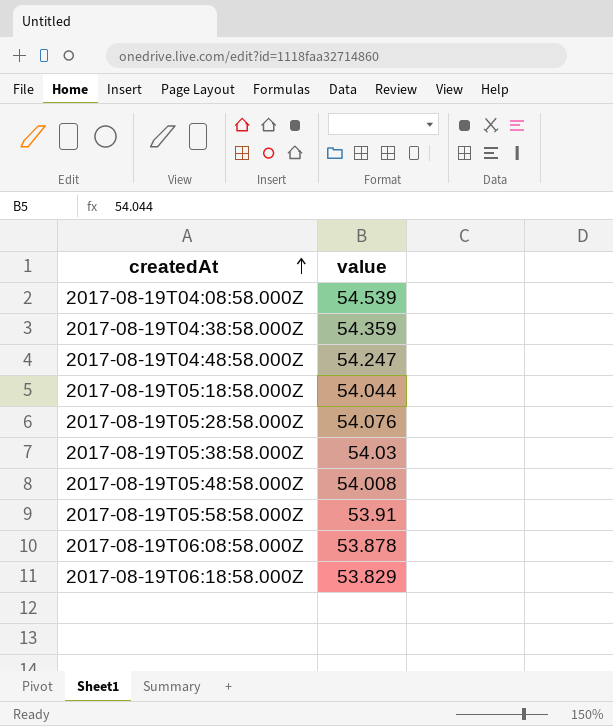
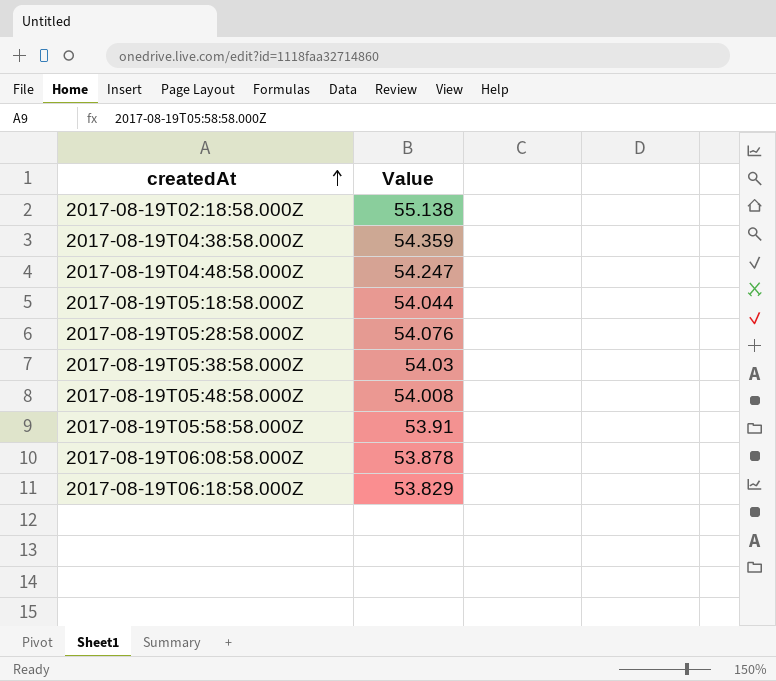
column name: value -> Value
row 2017-08-19T04:08:58.000Z: 54.539 -> none
row 2017-08-19T02:18:58.000Z: none -> 55.138

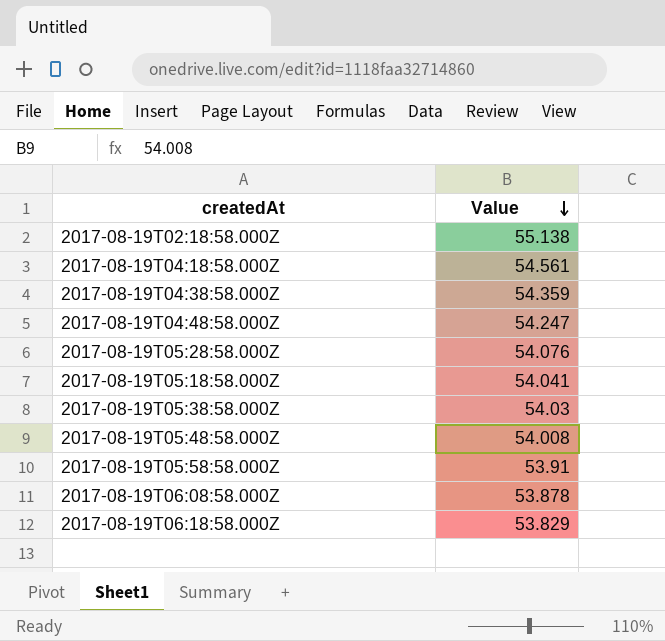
row order: createdAt ascending -> Value descending
row 2017-08-19T04:18:58.000Z: none -> 54.561
2017-08-19T05:18:58.000Z | Value: 54.044 -> 54.041

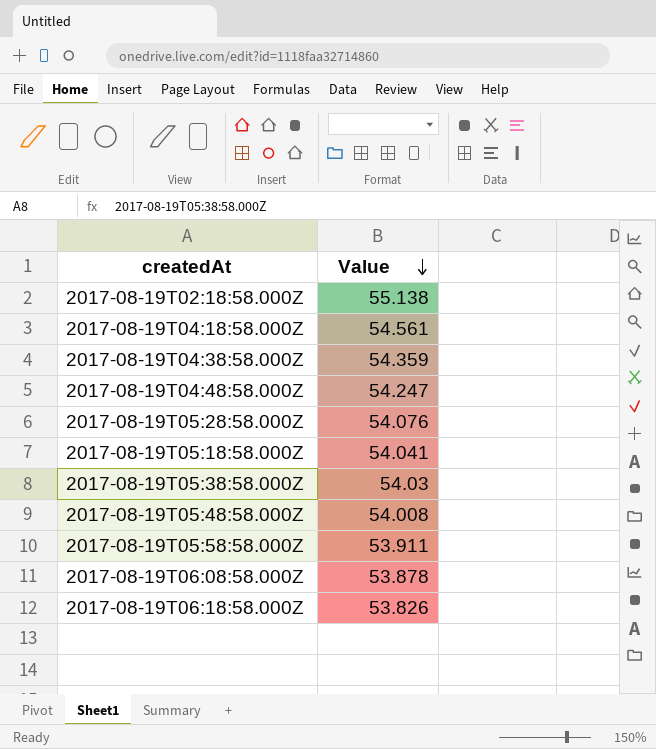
2017-08-19T05:58:58.000Z | Value: 53.91 -> 53.911
2017-08-19T06:18:58.000Z | Value: 53.829 -> 53.826

